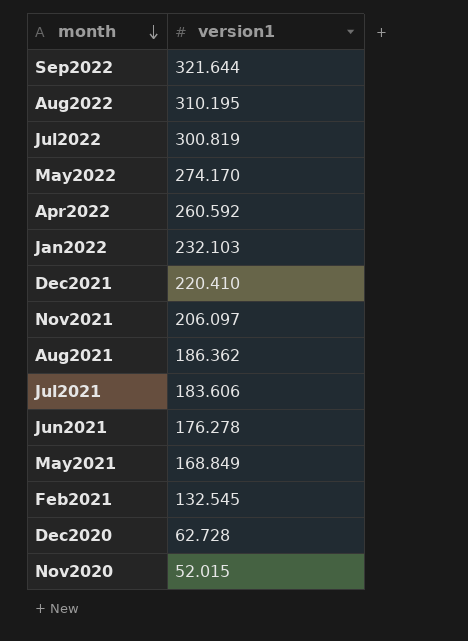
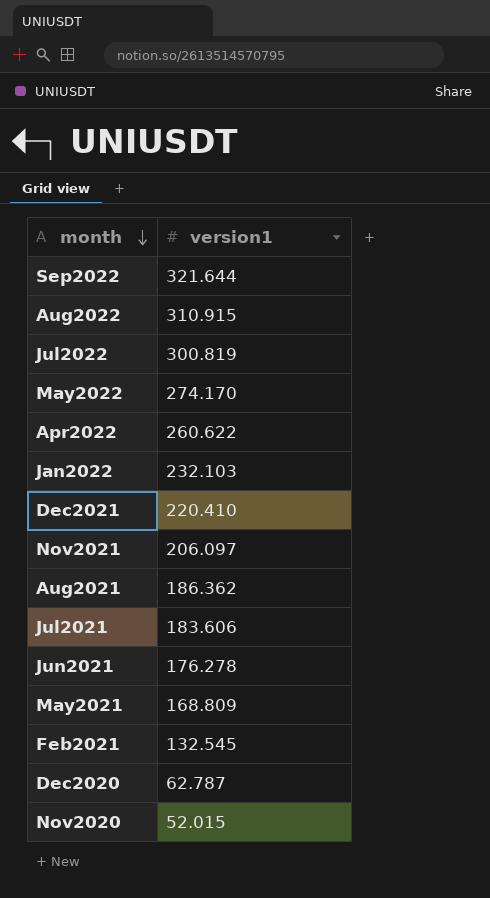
Aug2022 | version1: 310.195 -> 310.915
Apr2022 | version1: 260.592 -> 260.622
May2021 | version1: 168.849 -> 168.809
Dec2020 | version1: 62.728 -> 62.787

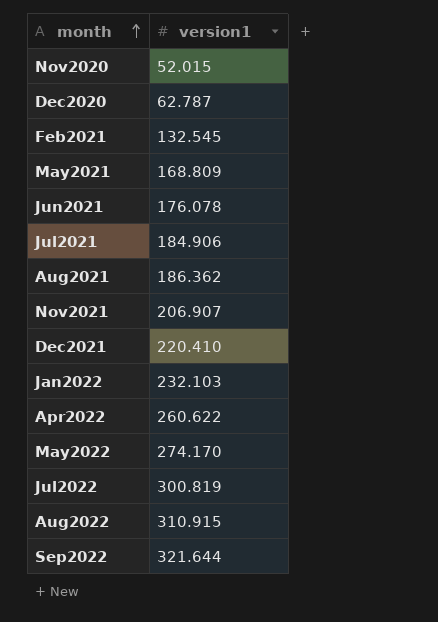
row order: month descending -> month ascending
Jun2021 | version1: 176.278 -> 176.078
Jul2021 | version1: 183.606 -> 184.906
Nov2021 | version1: 206.097 -> 206.907

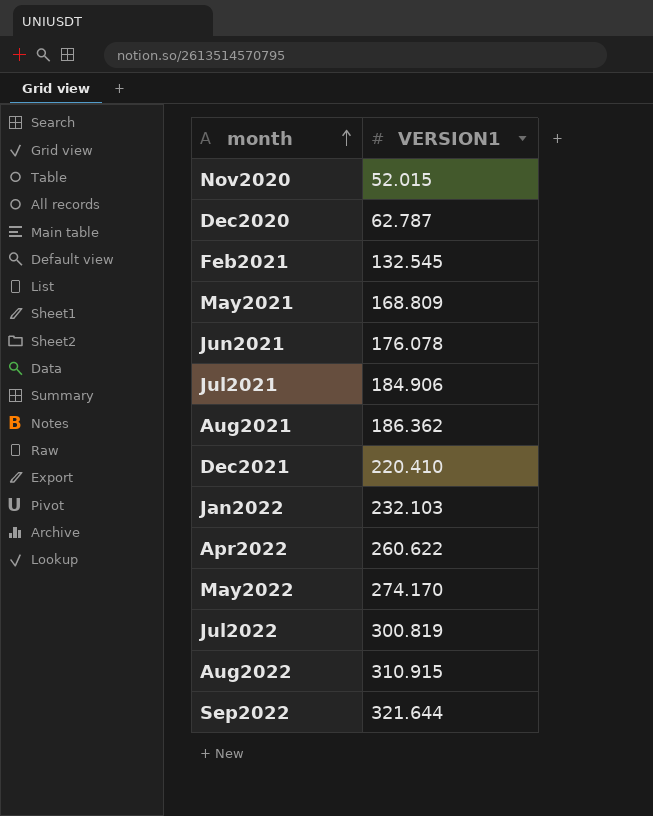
column name: version1 -> VERSION1
row Nov2021: 206.907 -> none

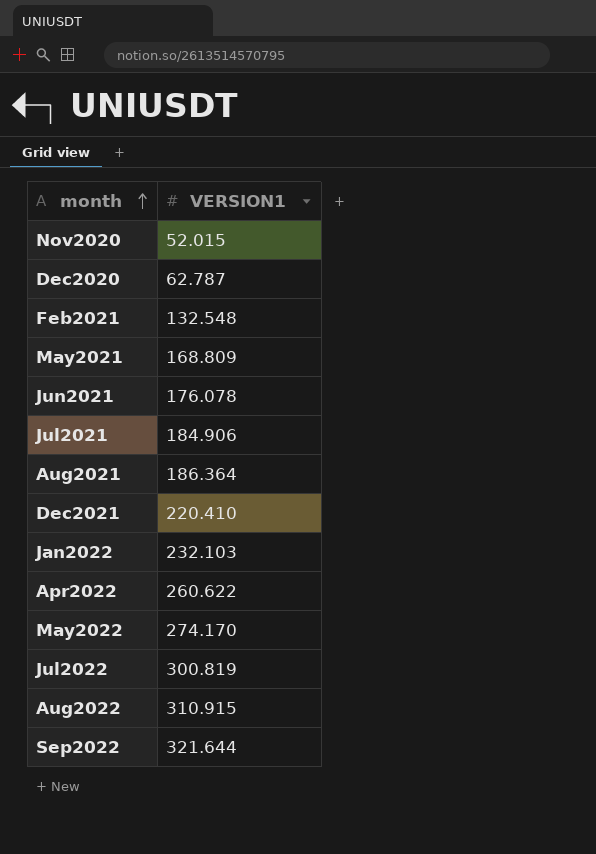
Feb2021 | VERSION1: 132.545 -> 132.548
Aug2021 | VERSION1: 186.362 -> 186.364

